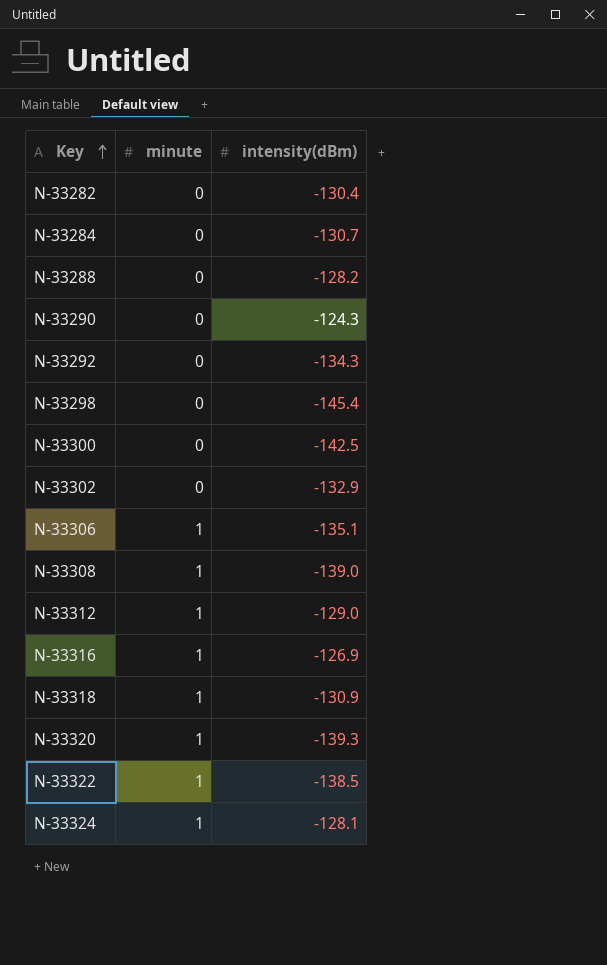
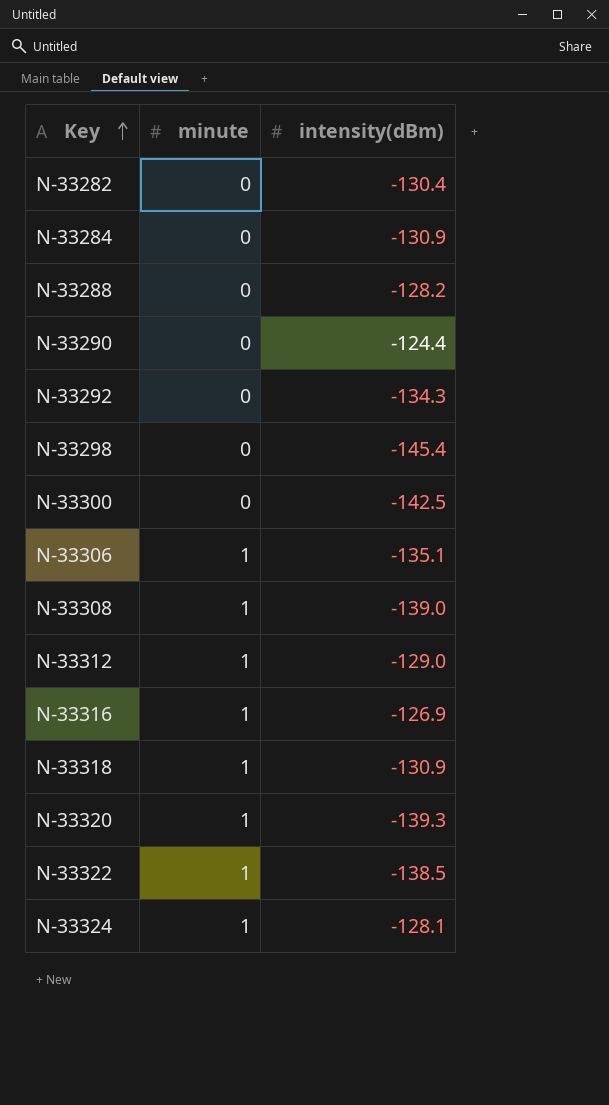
row N-33302: 0 | -132.9 -> none
N-33284 | intensity(dBm): -130.7 -> -130.9
N-33290 | intensity(dBm): -124.3 -> -124.4

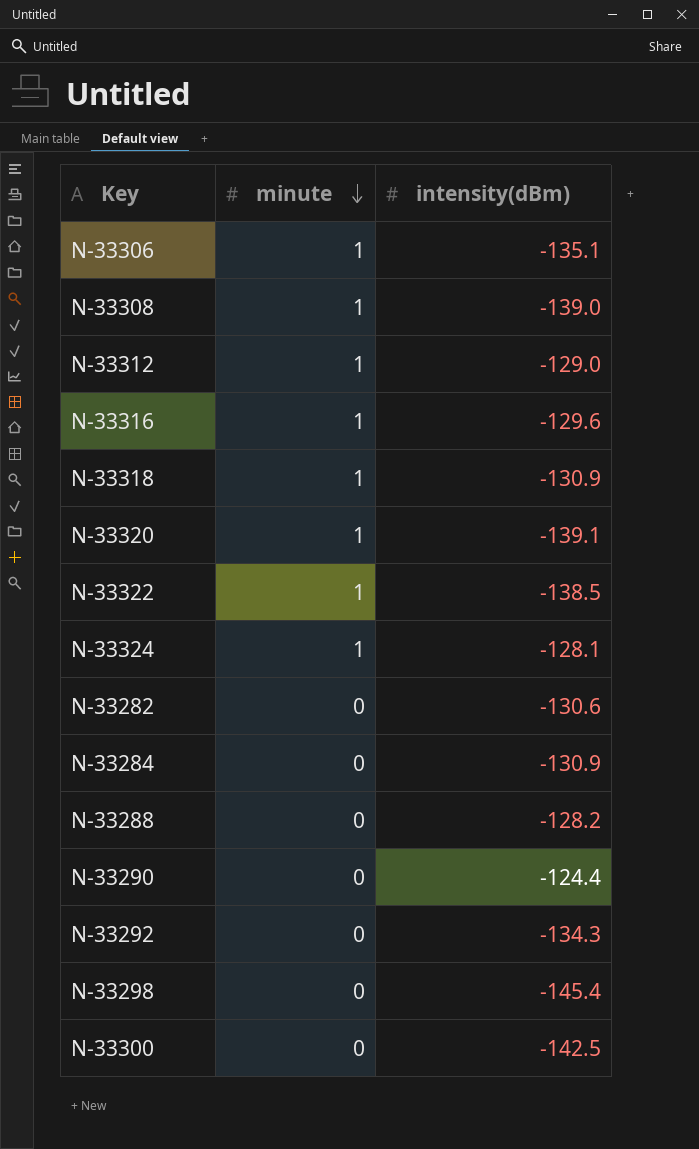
row order: Key ascending -> minute descending
N-33316 | intensity(dBm): -126.9 -> -129.6
N-33320 | intensity(dBm): -139.3 -> -139.1
N-33282 | intensity(dBm): -130.4 -> -130.6

